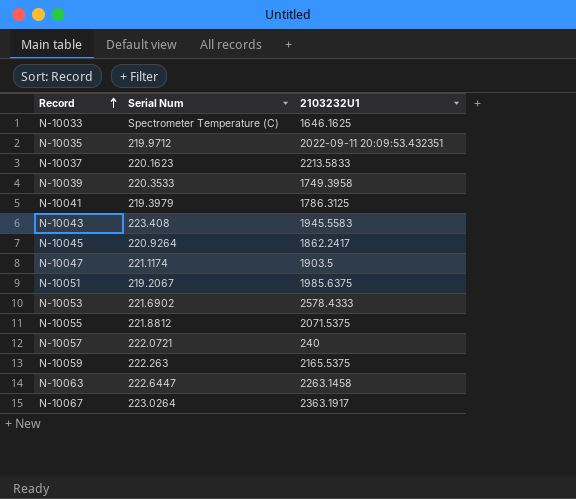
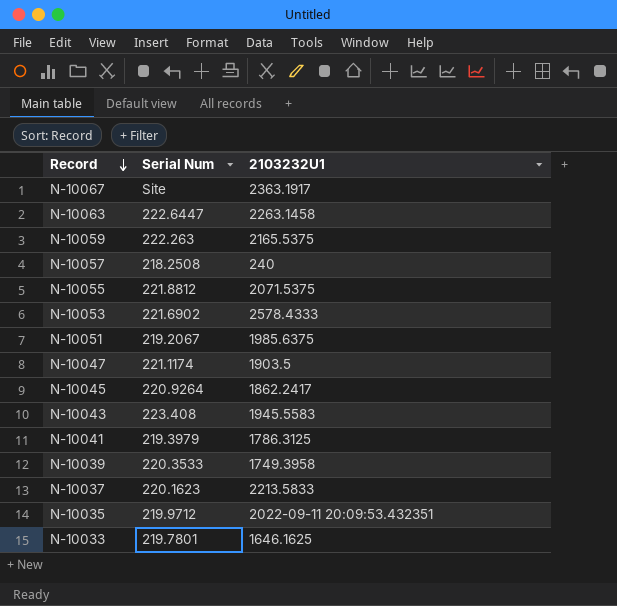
row order: Record ascending -> Record descending
N-10067 | Serial Num: 223.0264 -> Site
N-10057 | Serial Num: 222.0721 -> 218.2508
N-10033 | Serial Num: Spectrometer Temperature (C) -> 219.7801

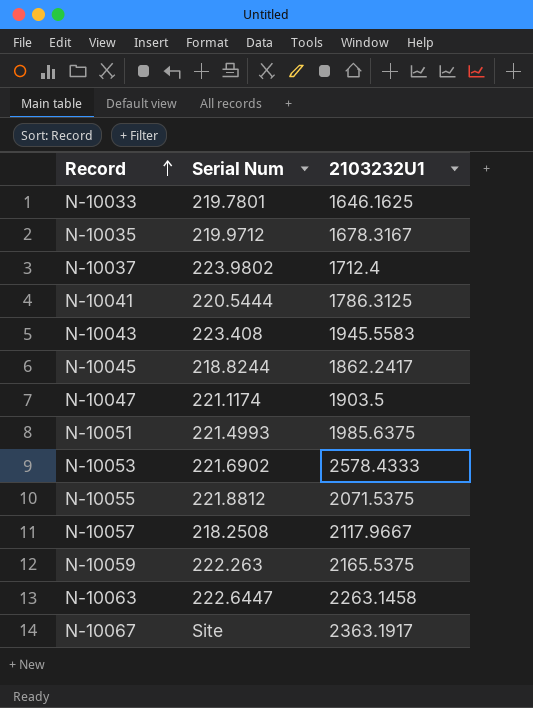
row order: Record descending -> Record ascending
row N-10039: 220.3533 | 1749.3958 -> none
N-10035 | 2103232U1: 2022-09-11 20:09:53.432351 -> 1678.3167
N-10037 | Serial Num: 220.1623 -> 223.9802
N-10037 | 2103232U1: 2213.5833 -> 1712.4
N-10041 | Serial Num: 219.3979 -> 220.5444
N-10045 | Serial Num: 220.9264 -> 218.8244
N-10051 | Serial Num: 219.2067 -> 221.4993
N-10057 | 2103232U1: 240 -> 2117.9667

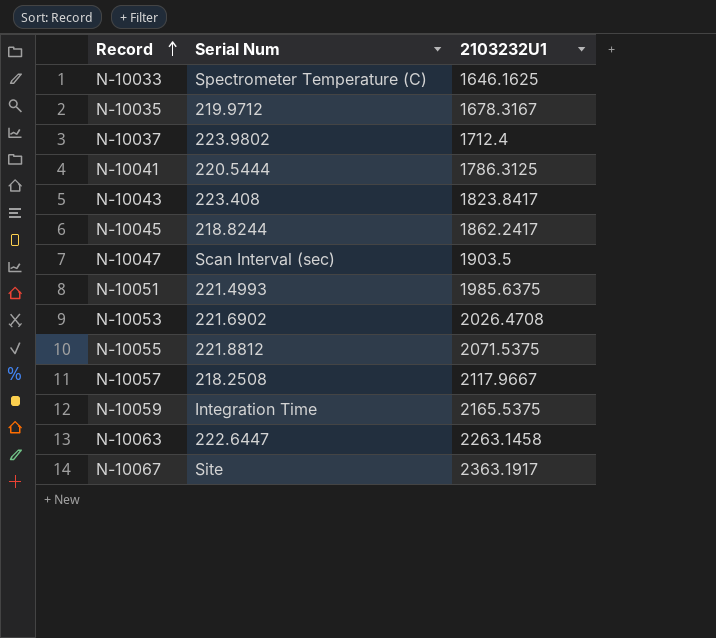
N-10033 | Serial Num: 219.7801 -> Spectrometer Temperature (C)
N-10043 | 2103232U1: 1945.5583 -> 1823.8417
N-10047 | Serial Num: 221.1174 -> Scan Interval (sec)
N-10053 | 2103232U1: 2578.4333 -> 2026.4708
N-10059 | Serial Num: 222.263 -> Integration Time

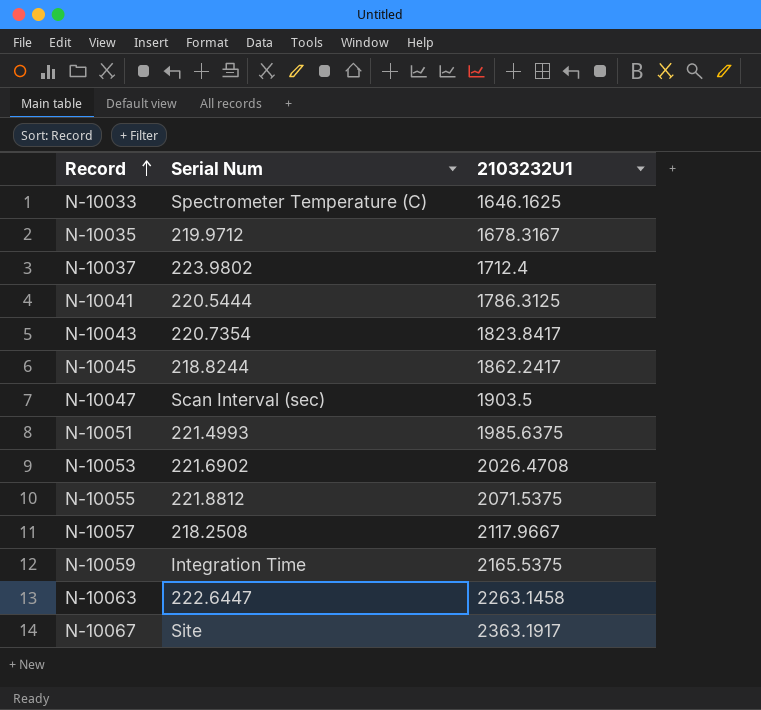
N-10043 | Serial Num: 223.408 -> 220.7354

